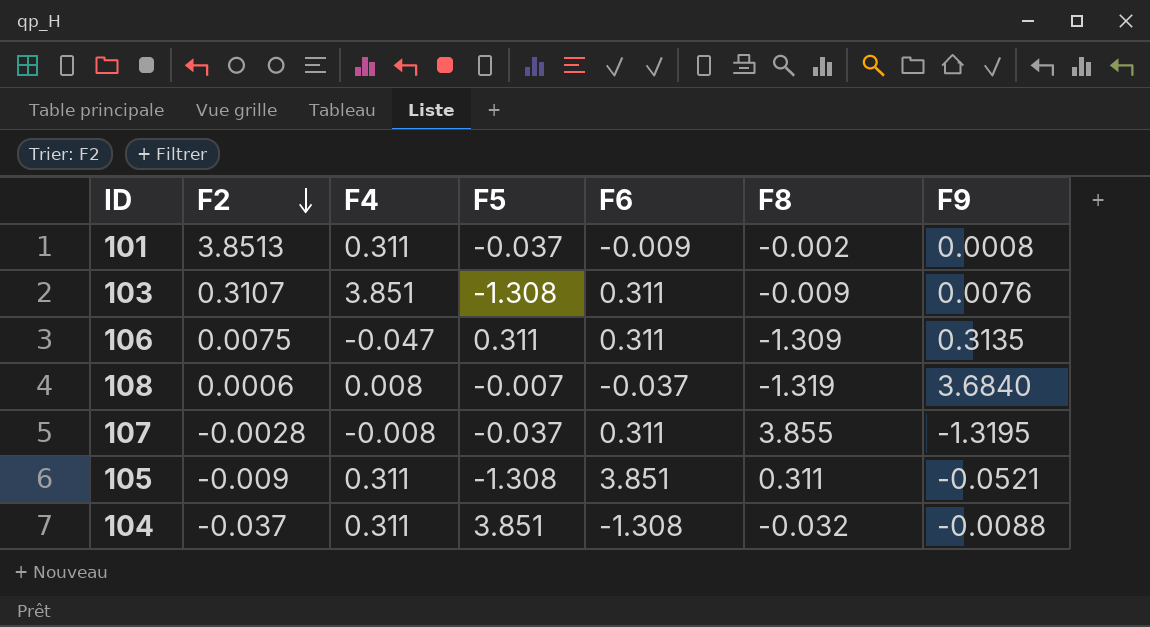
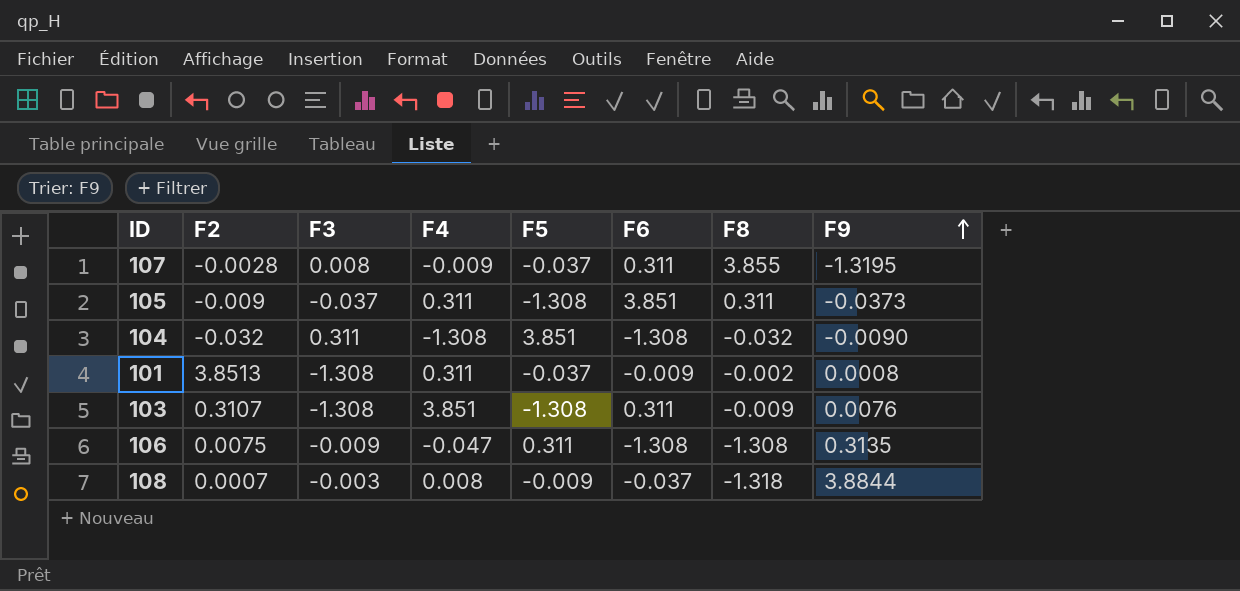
row order: F2 descending -> F9 ascending
column F3 | position: none -> 3
107 | F4: -0.008 -> -0.009
105 | F9: -0.0521 -> -0.0373
104 | F2: -0.037 -> -0.032
104 | F4: 0.311 -> -1.308
104 | F9: -0.0088 -> -0.0090
106 | F6: 0.311 -> -1.308
106 | F8: -1.309 -> -1.308
108 | F2: 0.0006 -> 0.0007
108 | F5: -0.007 -> -0.009
108 | F8: -1.319 -> -1.318
108 | F9: 3.6840 -> 3.8844

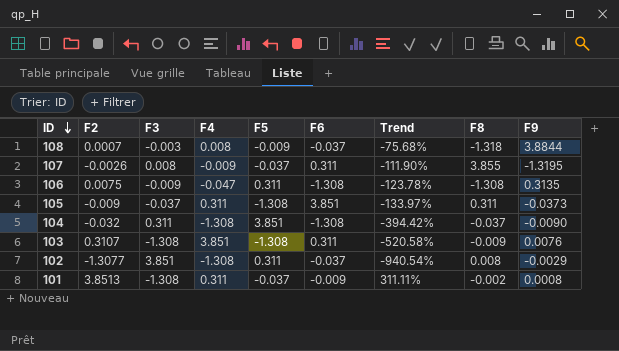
row order: F9 ascending -> ID descending
column Trend | formula: none -> ([F5] - [F6]) / [F6]
107 | F2: -0.0028 -> -0.0026
104 | F8: -0.032 -> -0.037
row 102: none -> -1.3077 | 3.851 | -1.308 | 0.311 | -0.037 | -940.54% | 0.008 | -0.0029

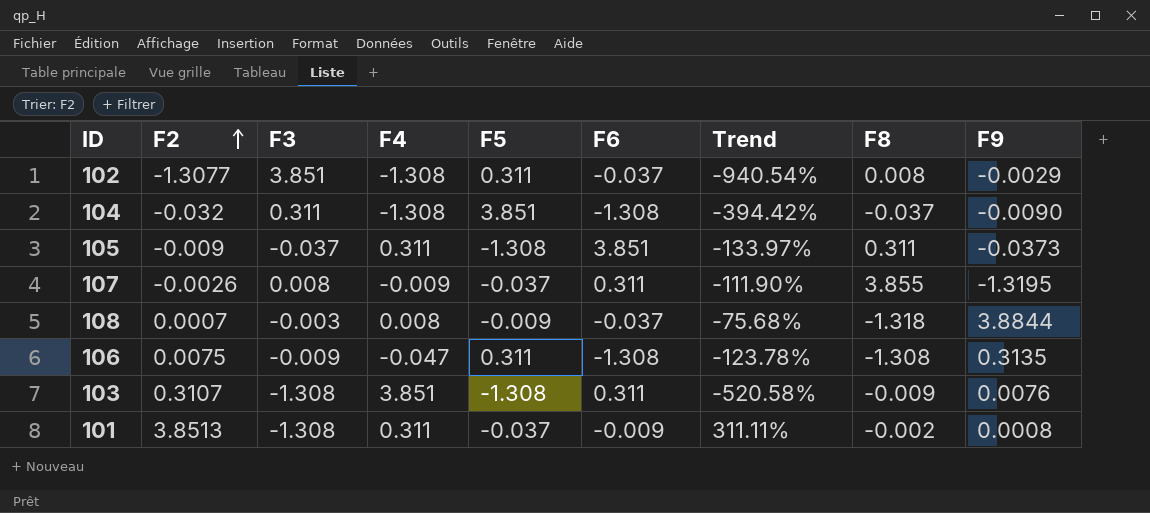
row order: ID descending -> F2 ascending

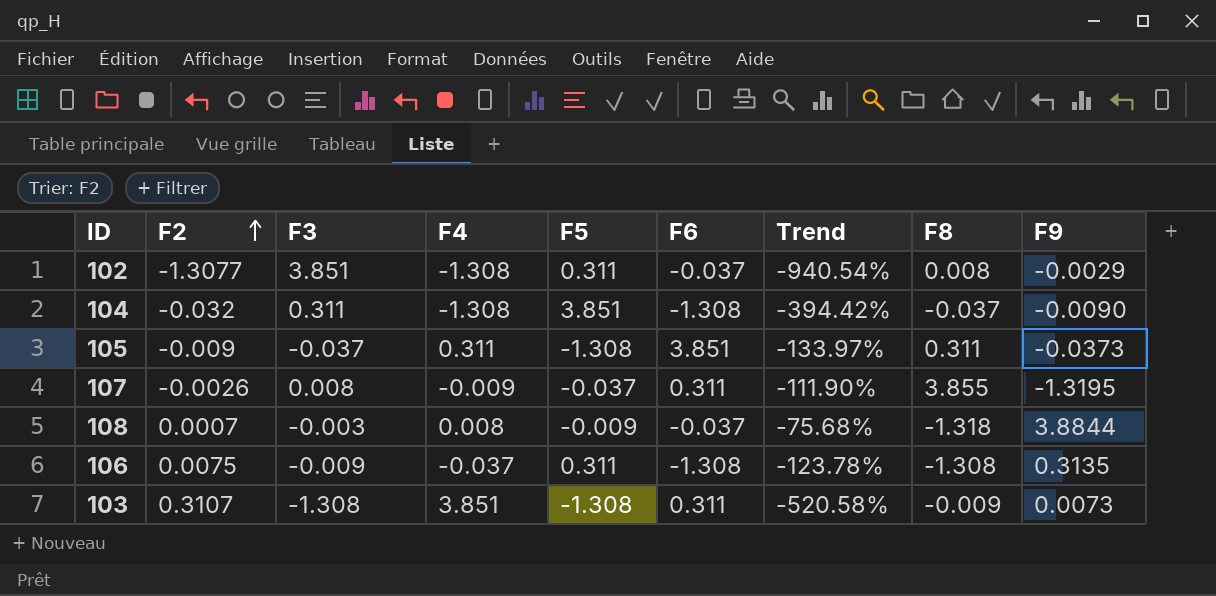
row 101: 3.8513 | -1.308 | 0.311 | -0.037 | -0.009 | 311.11% | -0.002 | 0.0008 -> none
106 | F4: -0.047 -> -0.037
103 | F9: 0.0076 -> 0.0073

